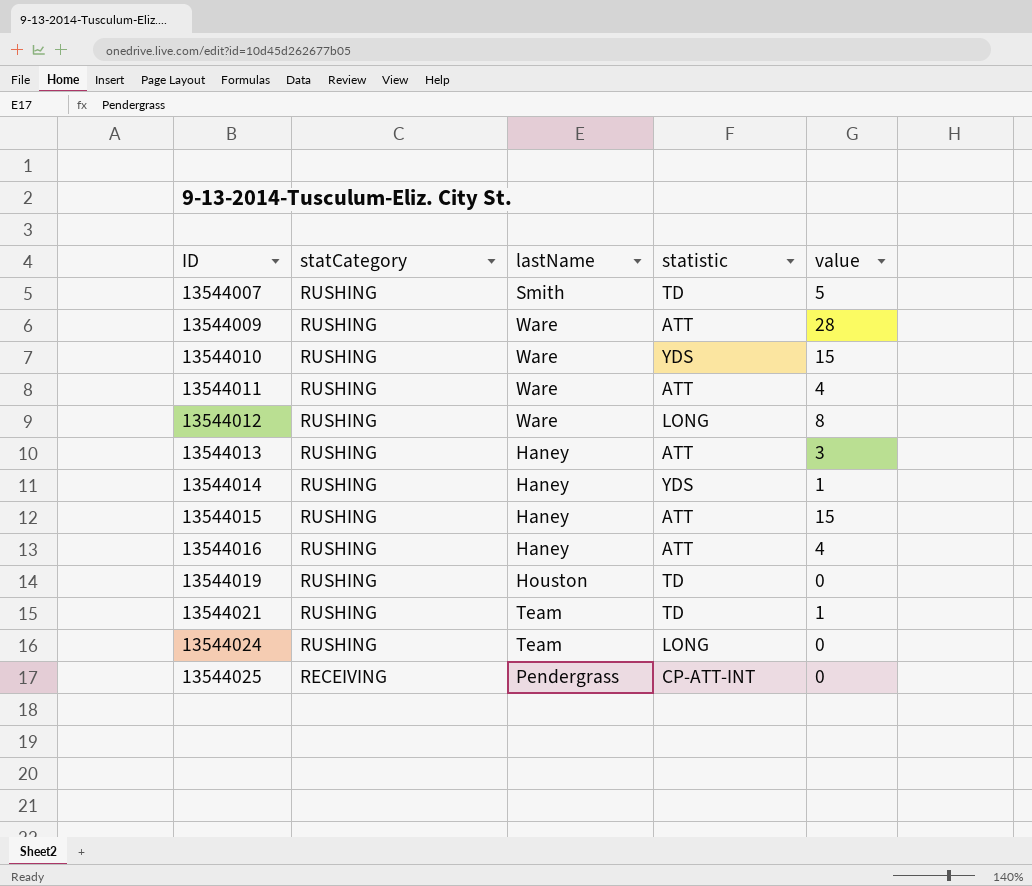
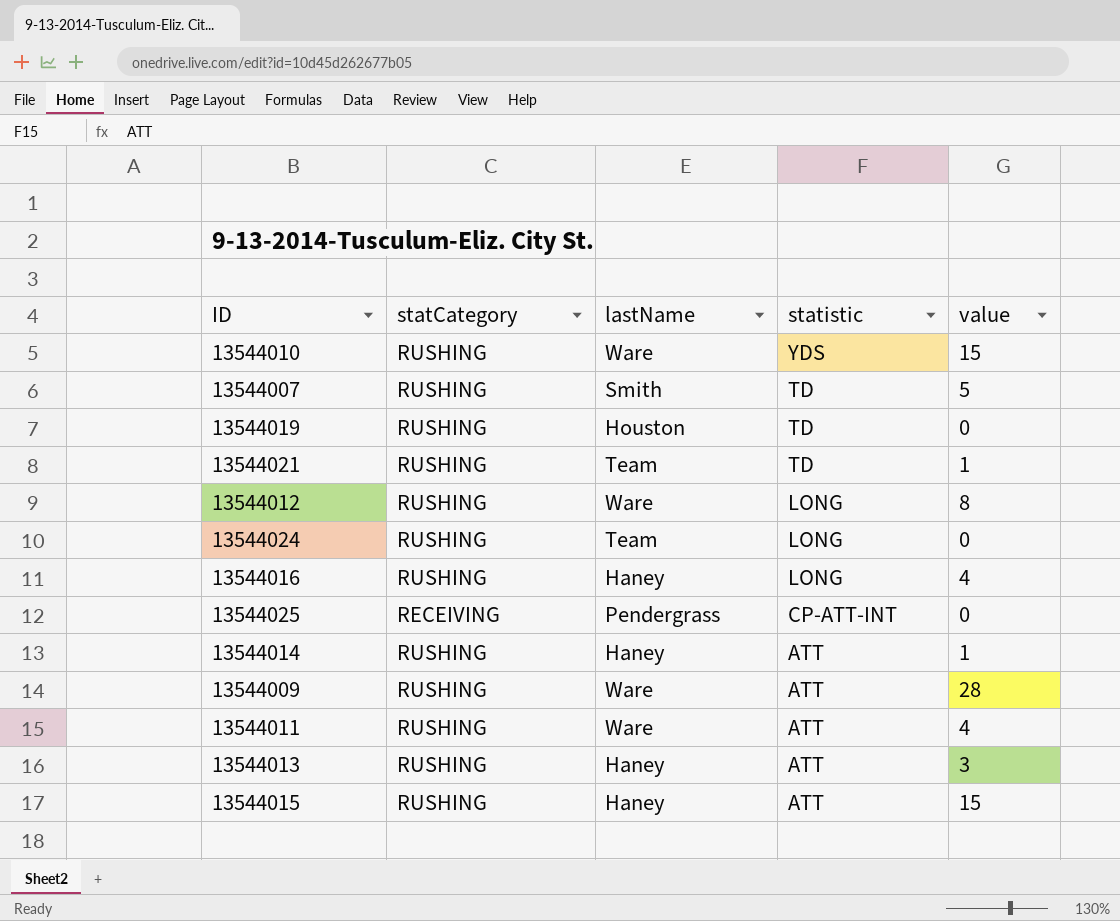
row order: ID ascending -> statistic descending
13544016 | statistic: ATT -> LONG
13544014 | statistic: YDS -> ATT

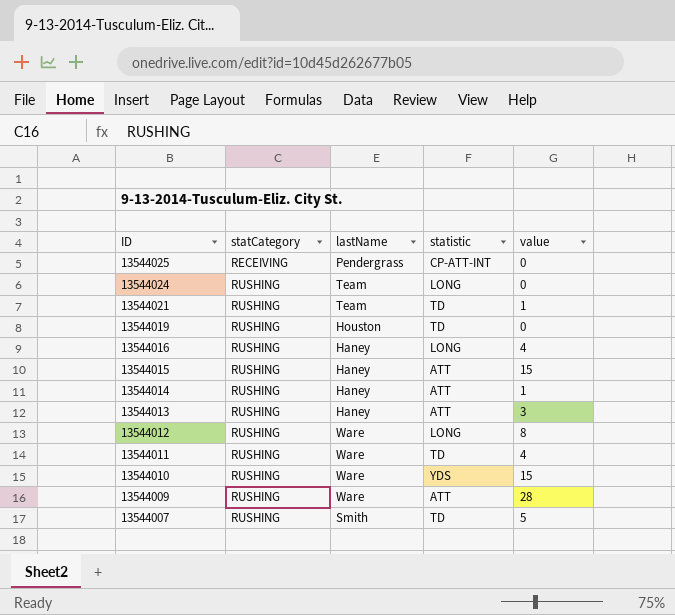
row order: statistic descending -> ID descending
13544011 | statistic: ATT -> TD

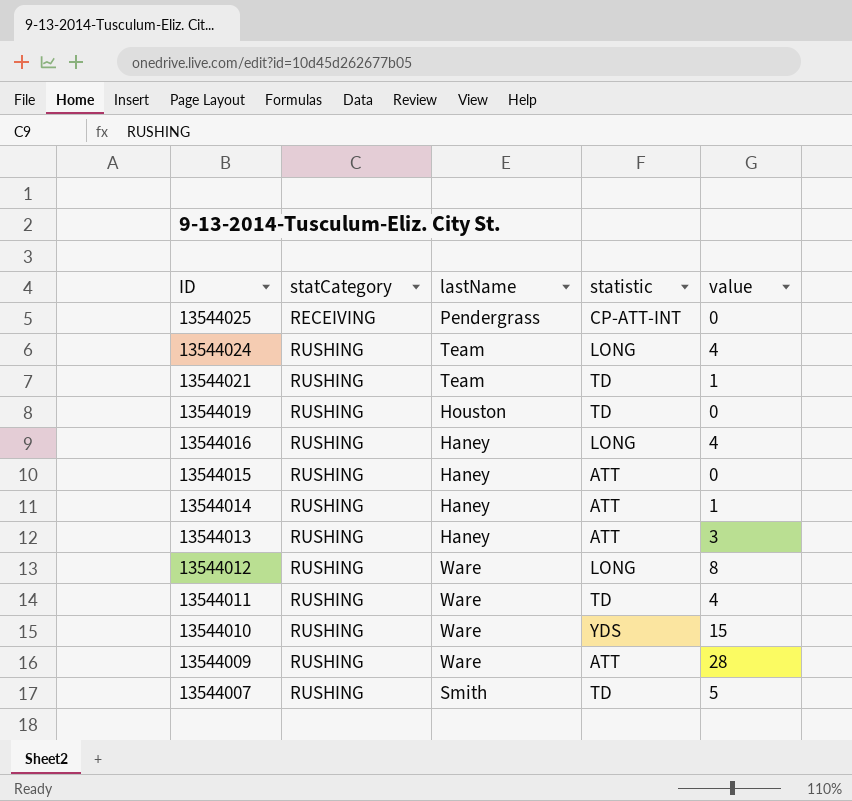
13544024 | value: 0 -> 4
13544015 | value: 15 -> 0

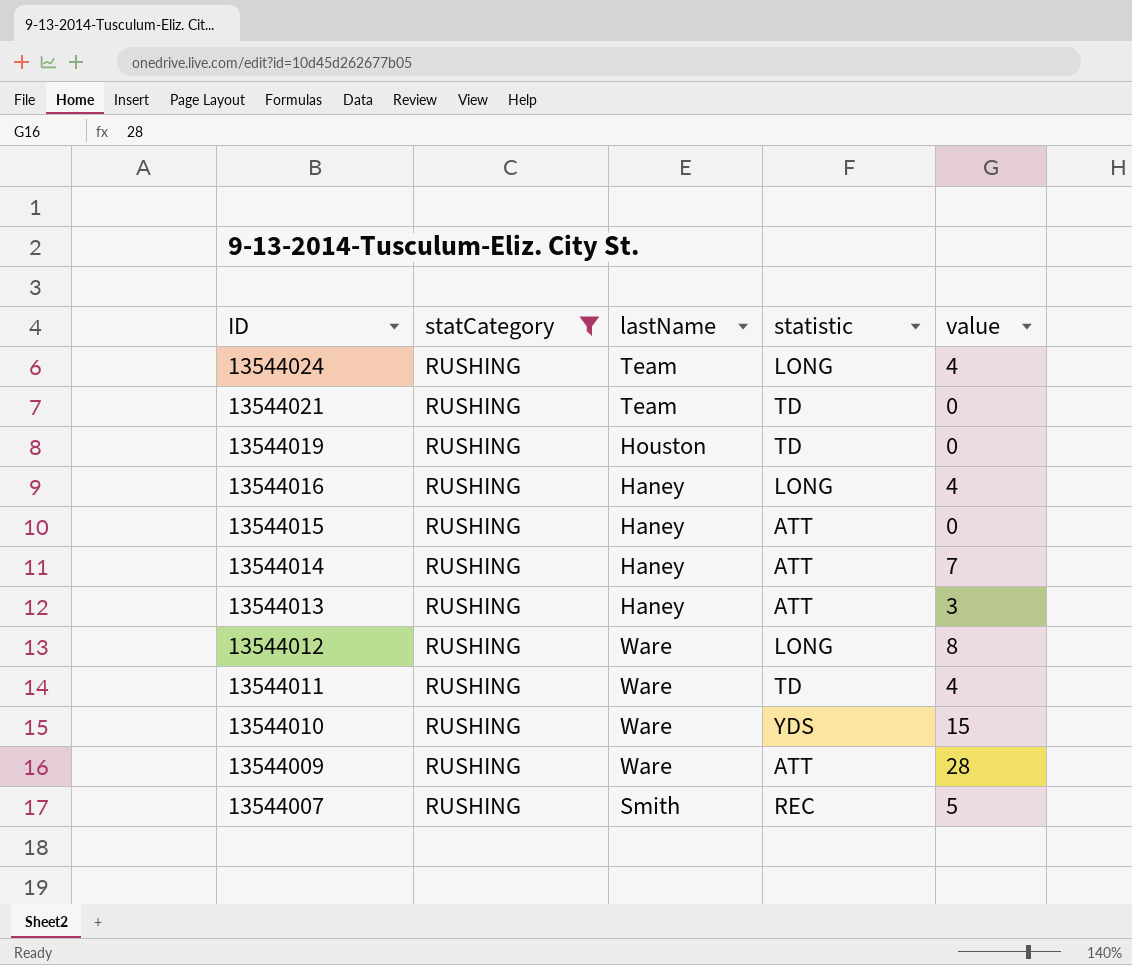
filter: none -> statCategory = RUSHING
13544021 | value: 1 -> 0
13544014 | value: 1 -> 7
13544007 | statistic: TD -> REC

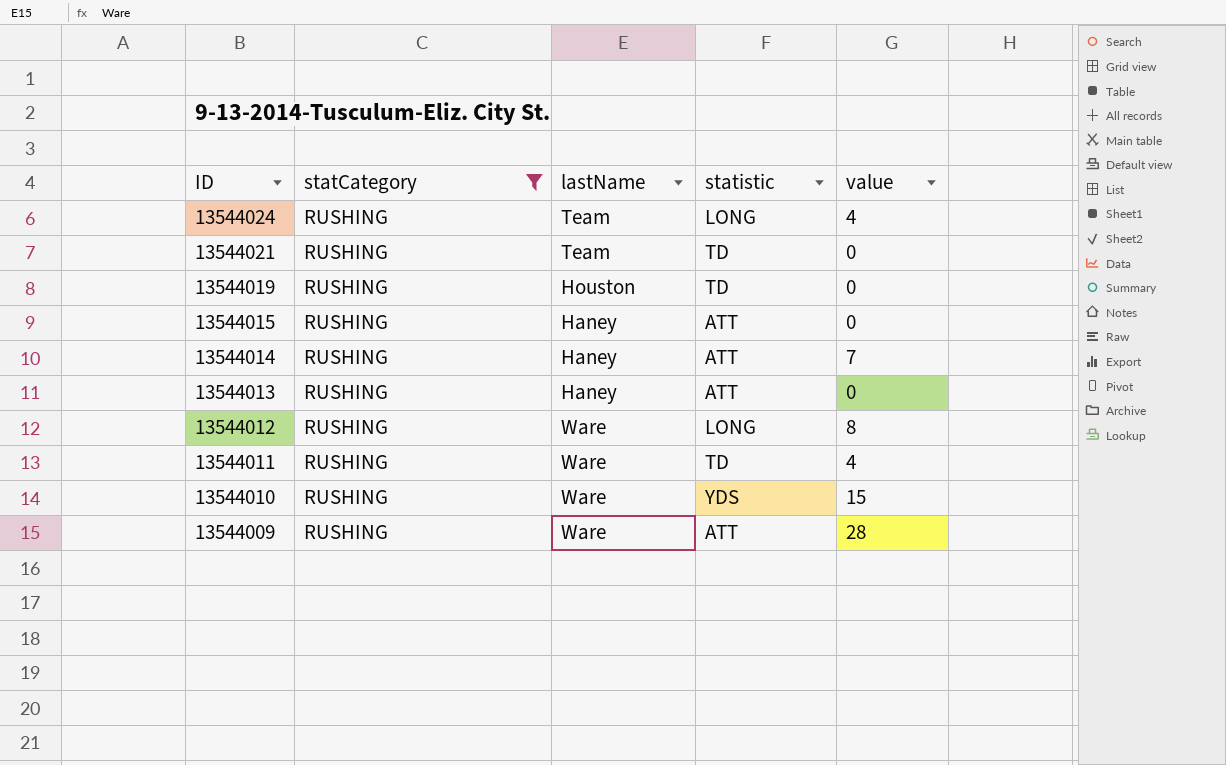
row 13544016: RUSHING | Haney | LONG | 4 -> none
row 13544007: RUSHING | Smith | REC | 5 -> none
13544013 | value: 3 -> 0

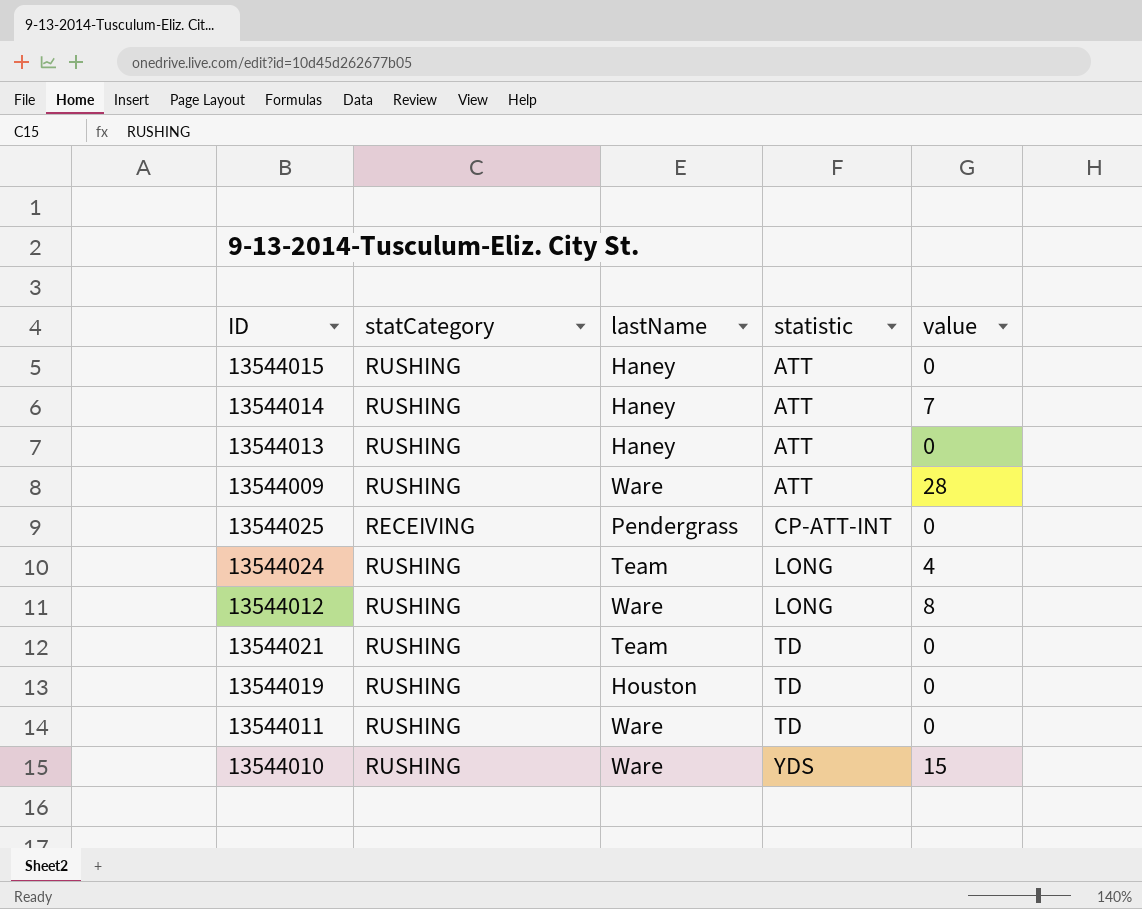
filter: statCategory = RUSHING -> none
row order: ID descending -> statistic ascending
13544011 | value: 4 -> 0

